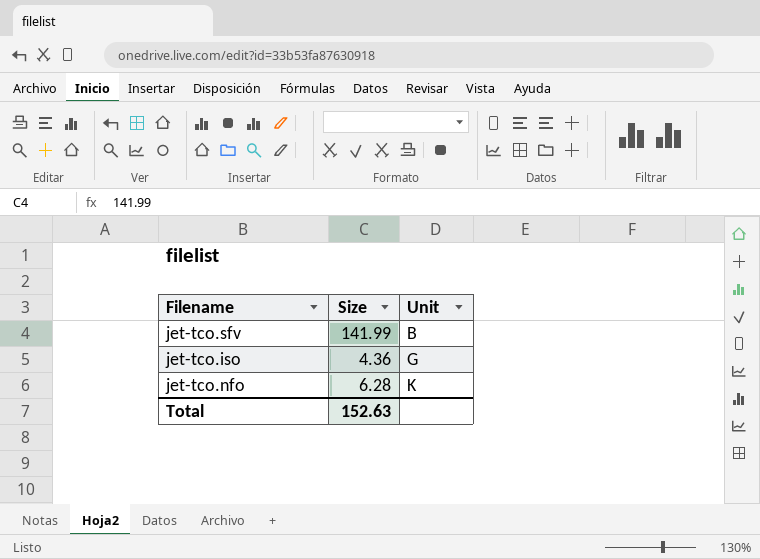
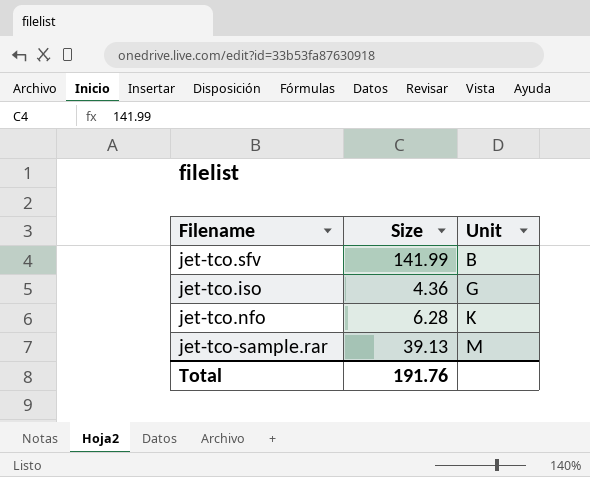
row jet-tco-sample.rar: none -> 39.13 | M
Total | Size: 152.63 -> 191.76

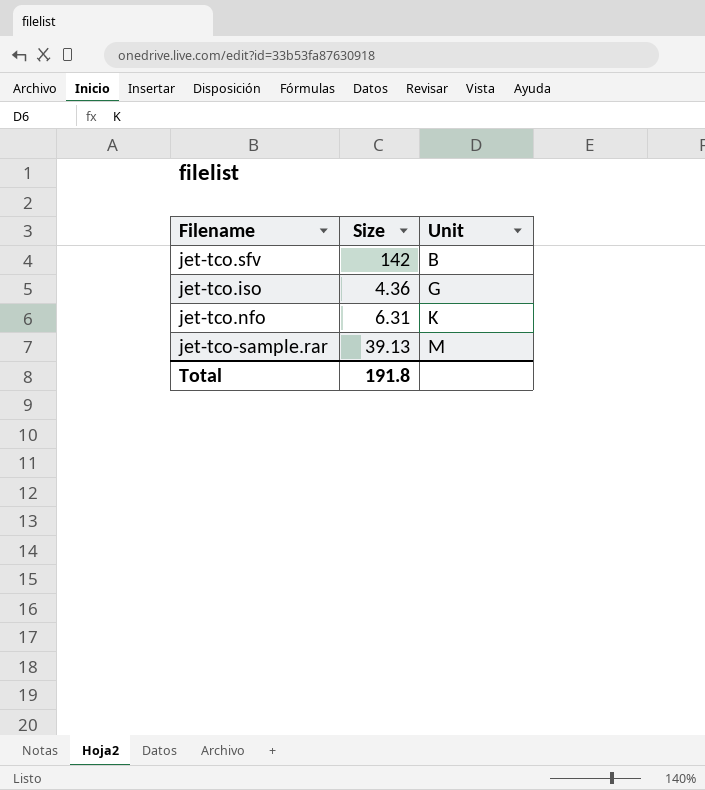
jet-tco.sfv | Size: 141.99 -> 142
jet-tco.nfo | Size: 6.28 -> 6.31
Total | Size: 191.76 -> 191.8

